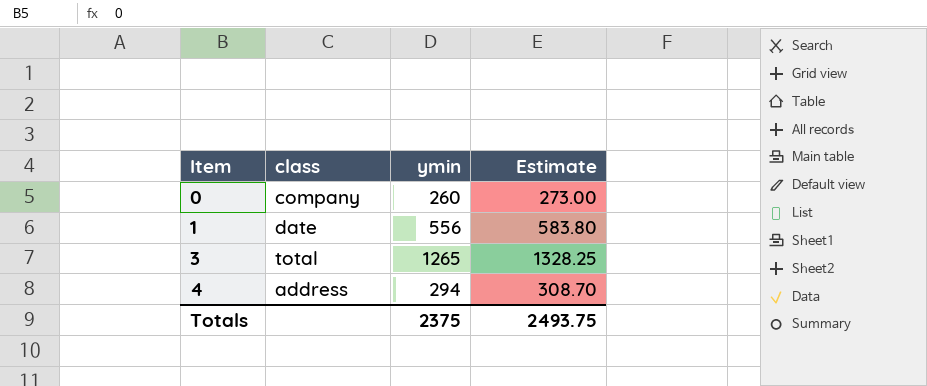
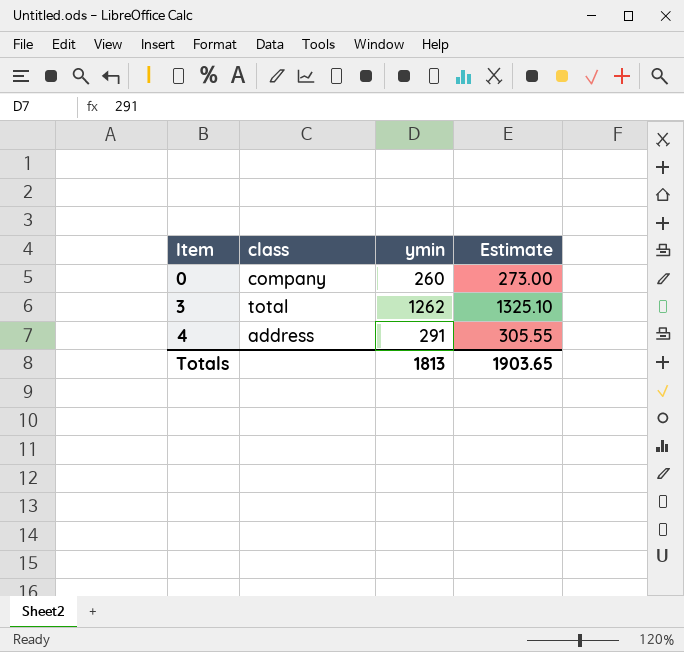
row 1: date | 556 | 583.80 -> none
3 | ymin: 1265 -> 1262
3 | Estimate: 1328.25 -> 1325.10
4 | ymin: 294 -> 291
4 | Estimate: 308.70 -> 305.55
Totals | ymin: 2375 -> 1813
Totals | Estimate: 2493.75 -> 1903.65

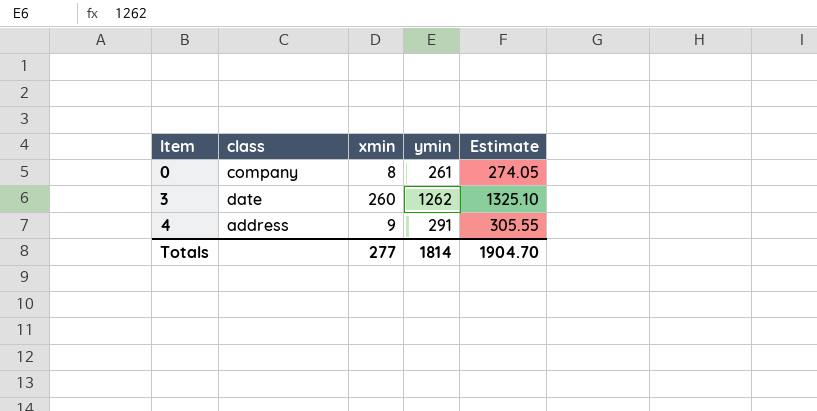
column xmin | position: none -> 3
0 | ymin: 260 -> 261
0 | Estimate: 273.00 -> 274.05
3 | class: total -> date
Totals | ymin: 1813 -> 1814
Totals | Estimate: 1903.65 -> 1904.70

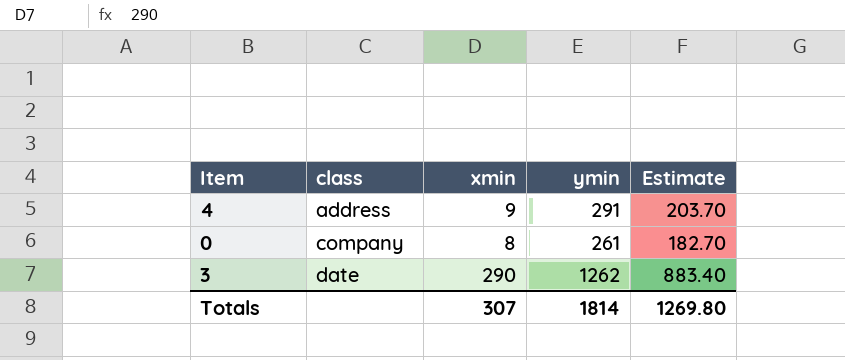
row order: Item ascending -> class ascending
column Estimate | formula: [ymin] * 1.05 -> [ymin] * 0.7
3 | xmin: 260 -> 290
Totals | xmin: 277 -> 307
Totals | Estimate: 1904.70 -> 1269.80

